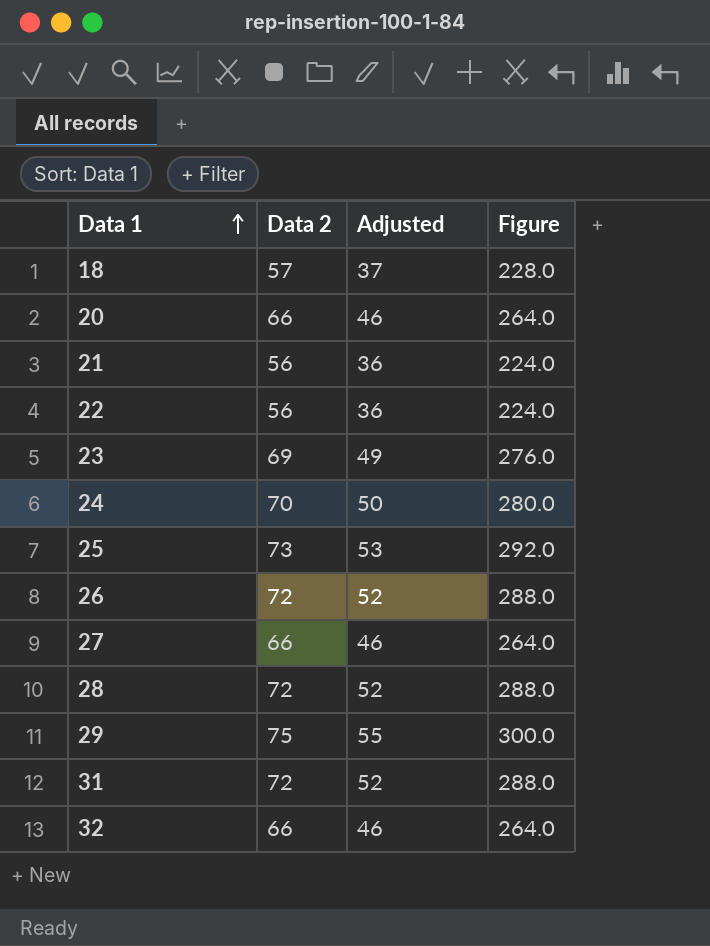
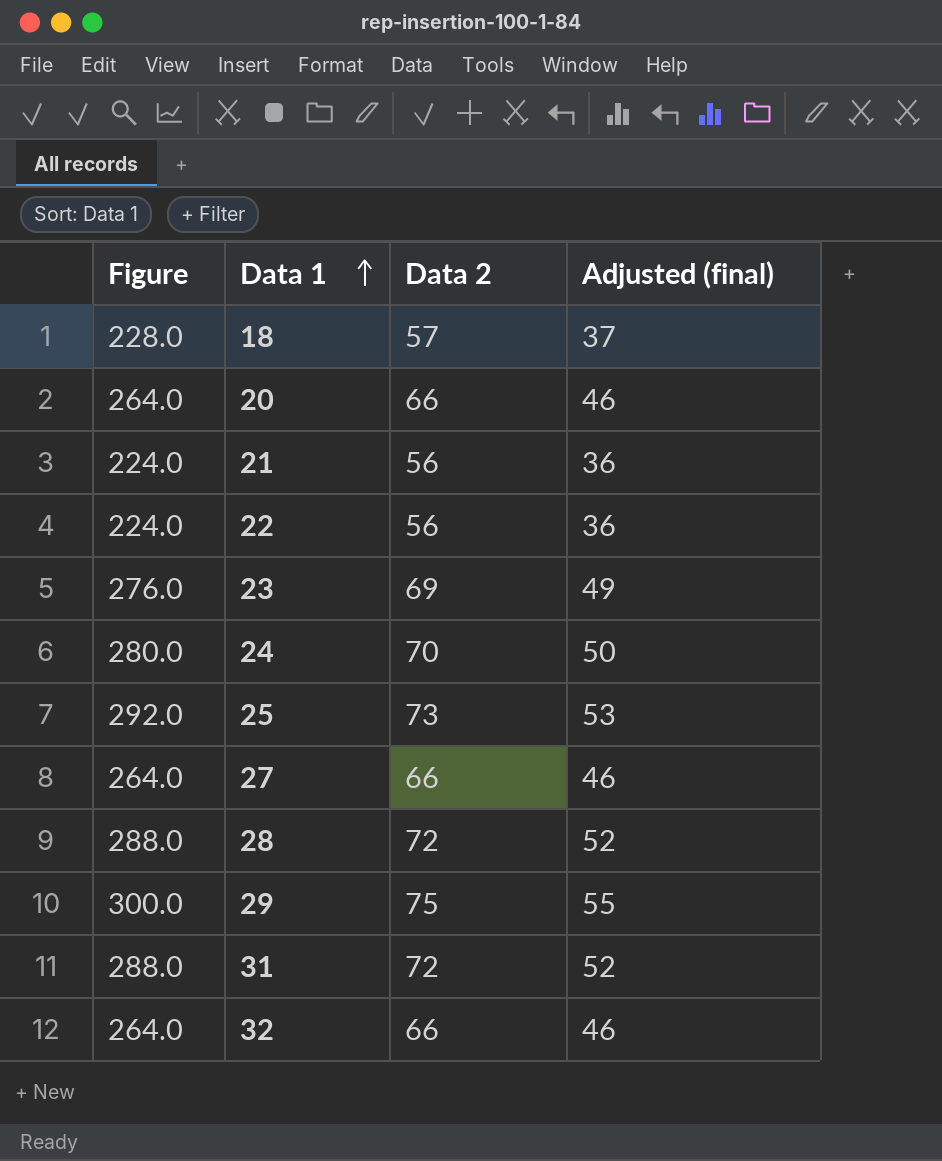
column Figure | position: 4 -> 1
column name: Adjusted -> Adjusted (final)
row 26: 72 | 52 | 288.0 -> none

